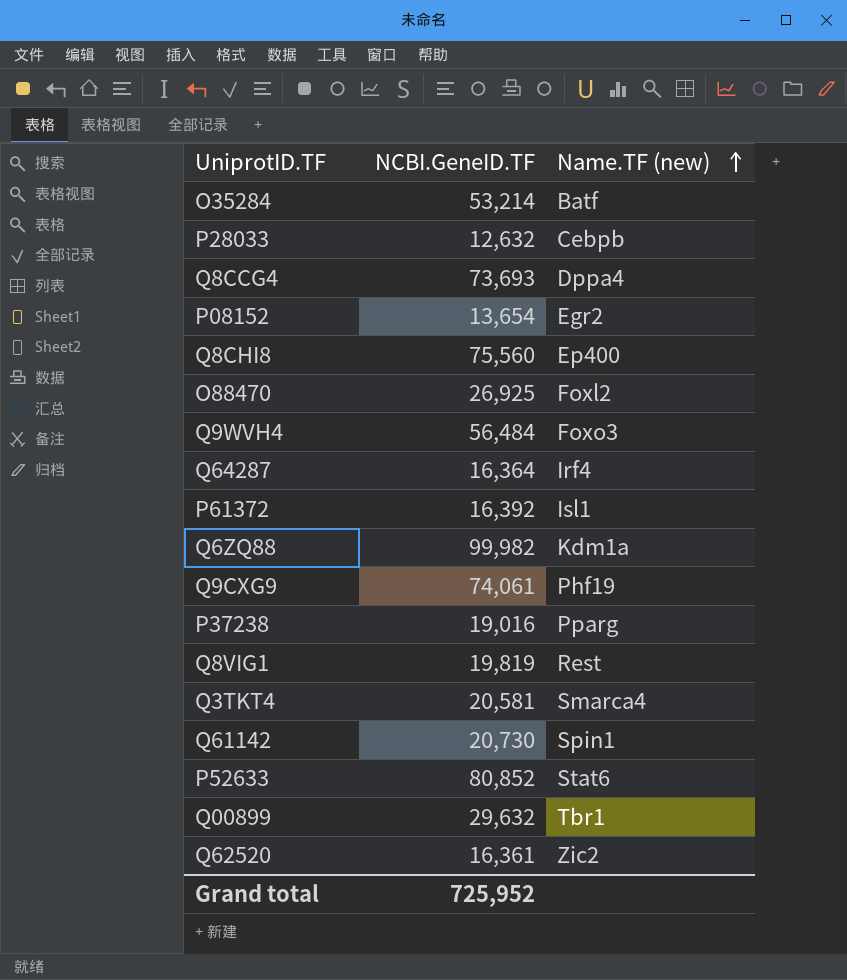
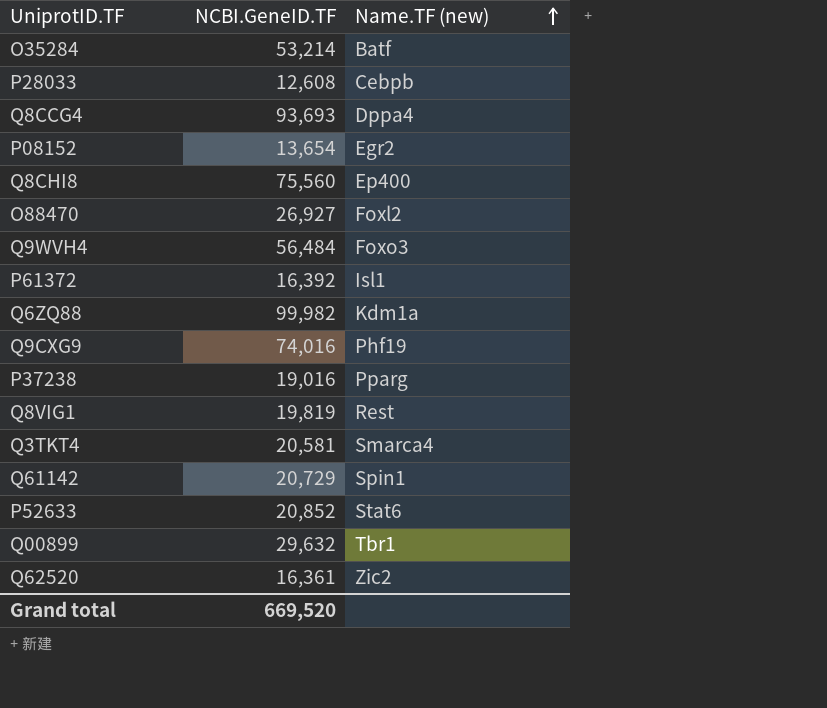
row Q64287: 16,364 | Irf4 -> none
P28033 | NCBI.GeneID.TF: 12,632 -> 12,608
Q8CCG4 | NCBI.GeneID.TF: 73,693 -> 93,693
O88470 | NCBI.GeneID.TF: 26,925 -> 26,927
Q9CXG9 | NCBI.GeneID.TF: 74,061 -> 74,016
Q61142 | NCBI.GeneID.TF: 20,730 -> 20,729
P52633 | NCBI.GeneID.TF: 80,852 -> 20,852
Grand total | NCBI.GeneID.TF: 725,952 -> 669,520

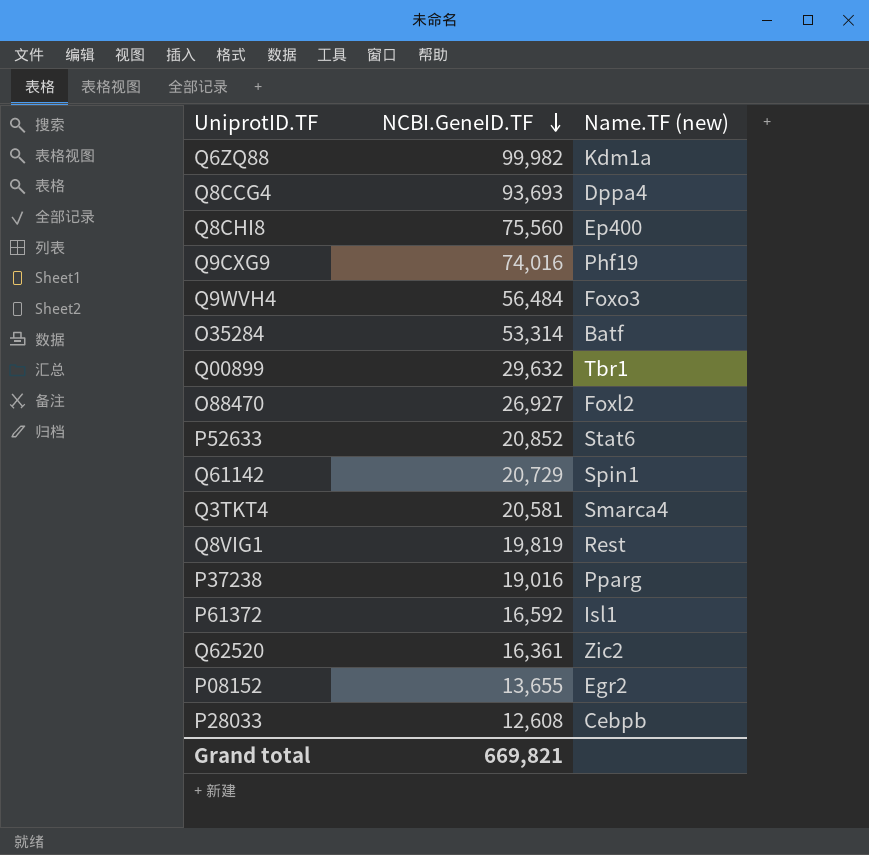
row order: Name.TF (new) ascending -> NCBI.GeneID.TF descending
O35284 | NCBI.GeneID.TF: 53,214 -> 53,314
P61372 | NCBI.GeneID.TF: 16,392 -> 16,592
P08152 | NCBI.GeneID.TF: 13,654 -> 13,655
Grand total | NCBI.GeneID.TF: 669,520 -> 669,821

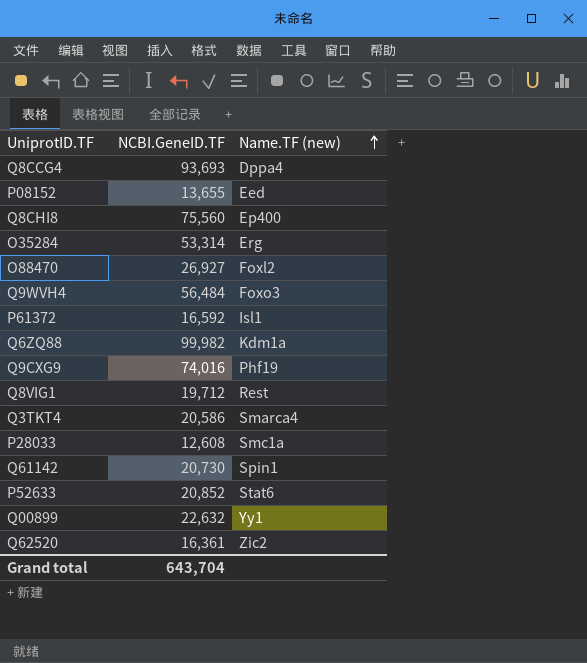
row order: NCBI.GeneID.TF descending -> Name.TF (new) ascending
row P37238: 19,016 | Pparg -> none
P08152 | Name.TF (new): Egr2 -> Eed
O35284 | Name.TF (new): Batf -> Erg
Q8VIG1 | NCBI.GeneID.TF: 19,819 -> 19,712
Q3TKT4 | NCBI.GeneID.TF: 20,581 -> 20,586
P28033 | Name.TF (new): Cebpb -> Smc1a
Q61142 | NCBI.GeneID.TF: 20,729 -> 20,730
Q00899 | NCBI.GeneID.TF: 29,632 -> 22,632
Q00899 | Name.TF (new): Tbr1 -> Yy1
Grand total | NCBI.GeneID.TF: 669,821 -> 643,704

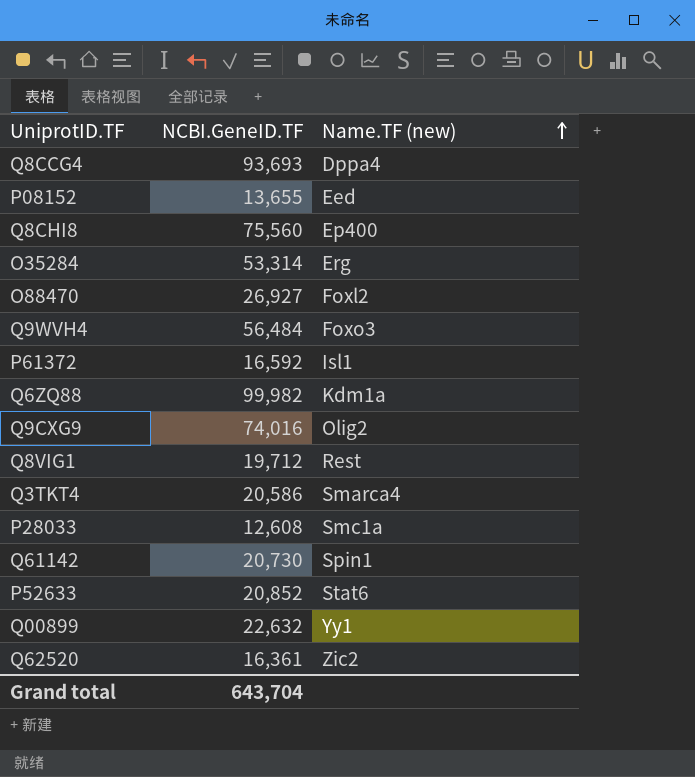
Q9CXG9 | Name.TF (new): Phf19 -> Olig2

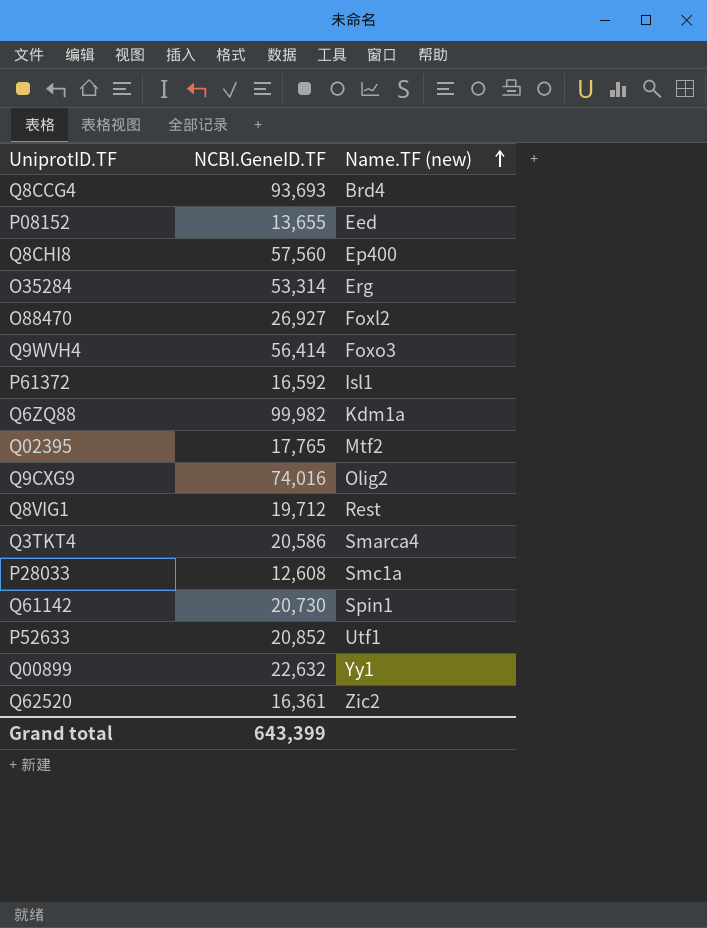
Q8CCG4 | Name.TF (new): Dppa4 -> Brd4
Q8CHI8 | NCBI.GeneID.TF: 75,560 -> 57,560
Q9WVH4 | NCBI.GeneID.TF: 56,484 -> 56,414
row Q02395: none -> 17,765 | Mtf2
P52633 | Name.TF (new): Stat6 -> Utf1
Grand total | NCBI.GeneID.TF: 643,704 -> 643,399

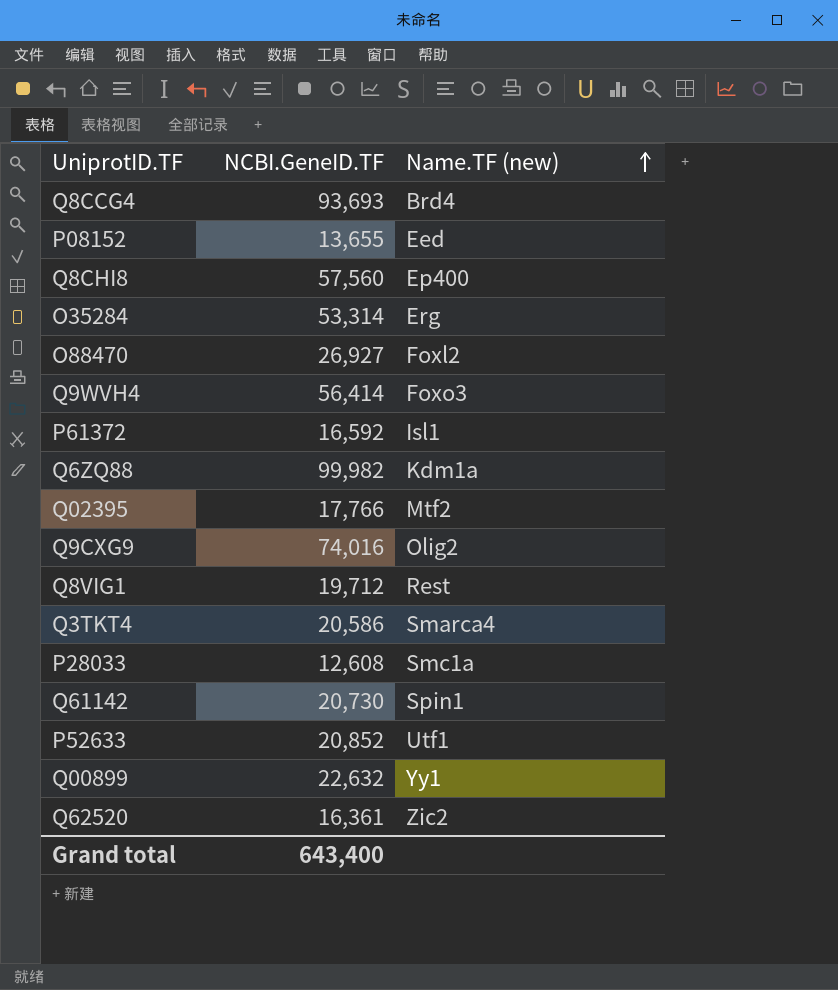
Q02395 | NCBI.GeneID.TF: 17,765 -> 17,766
Grand total | NCBI.GeneID.TF: 643,399 -> 643,400

